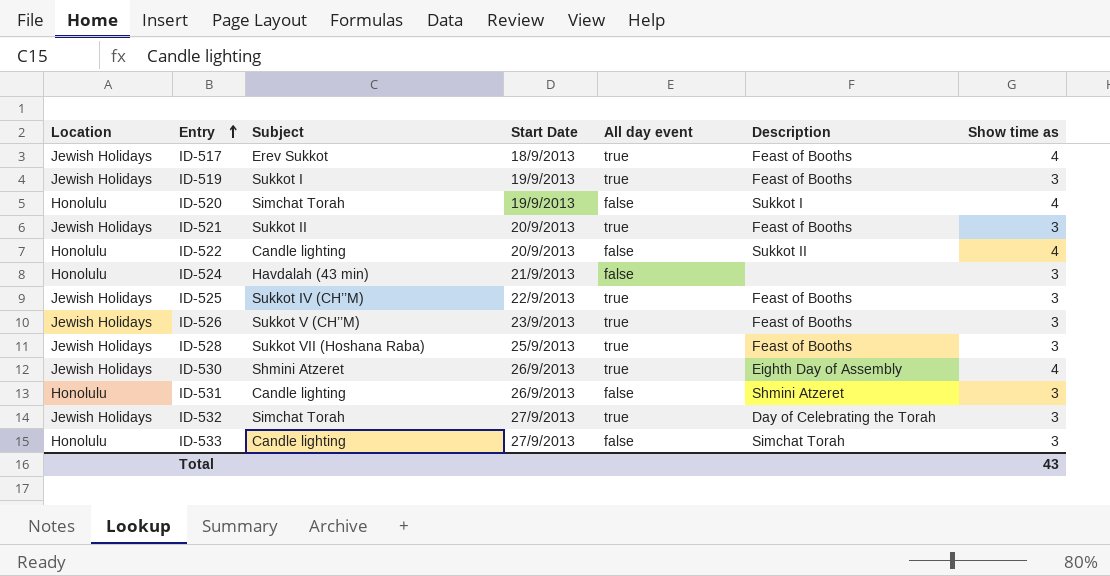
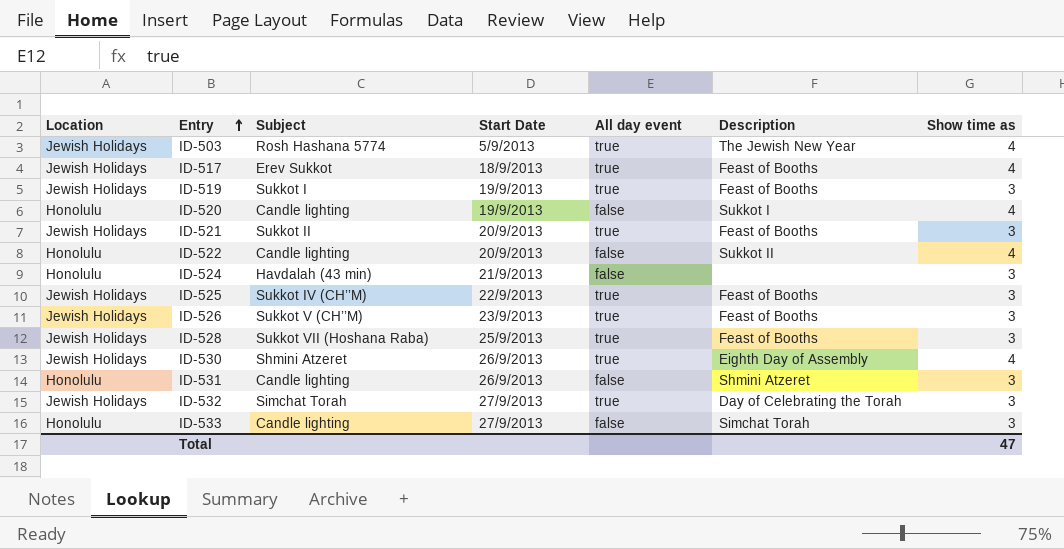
row ID-503: none -> Jewish Holidays | Rosh Hashana 5774 | 5/9/2013 | true | The Jewish New Year | 4
ID-520 | Subject: Simchat Torah -> Candle lighting
Total | Show time as: 43 -> 47

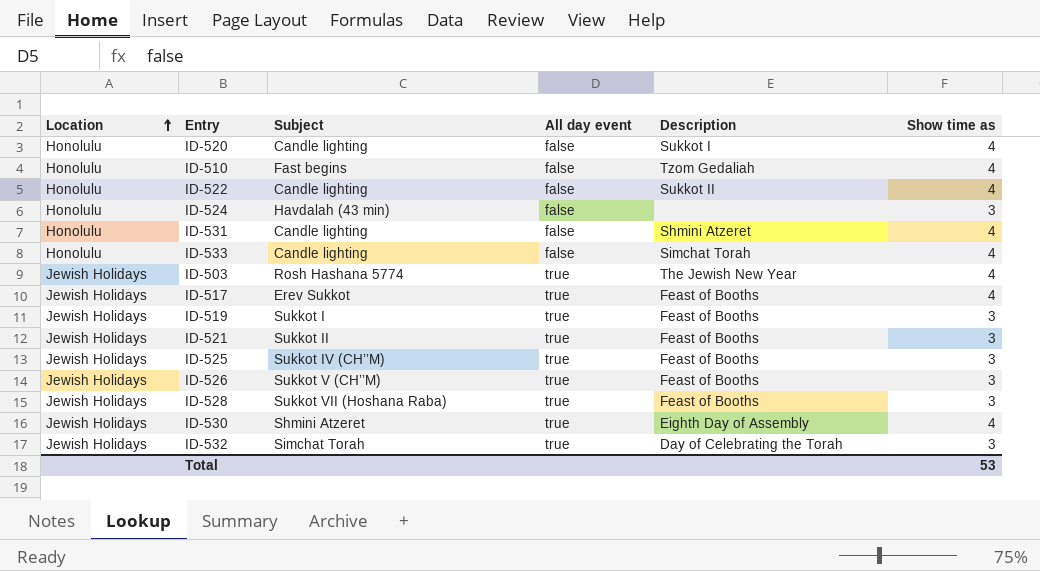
row order: Entry ascending -> Location ascending
column Start Date | position: 4 -> none
row ID-510: none -> Honolulu | Fast begins | false | Tzom Gedaliah | 4
ID-531 | Show time as: 3 -> 4
ID-533 | Show time as: 3 -> 4
Total | Show time as: 47 -> 53

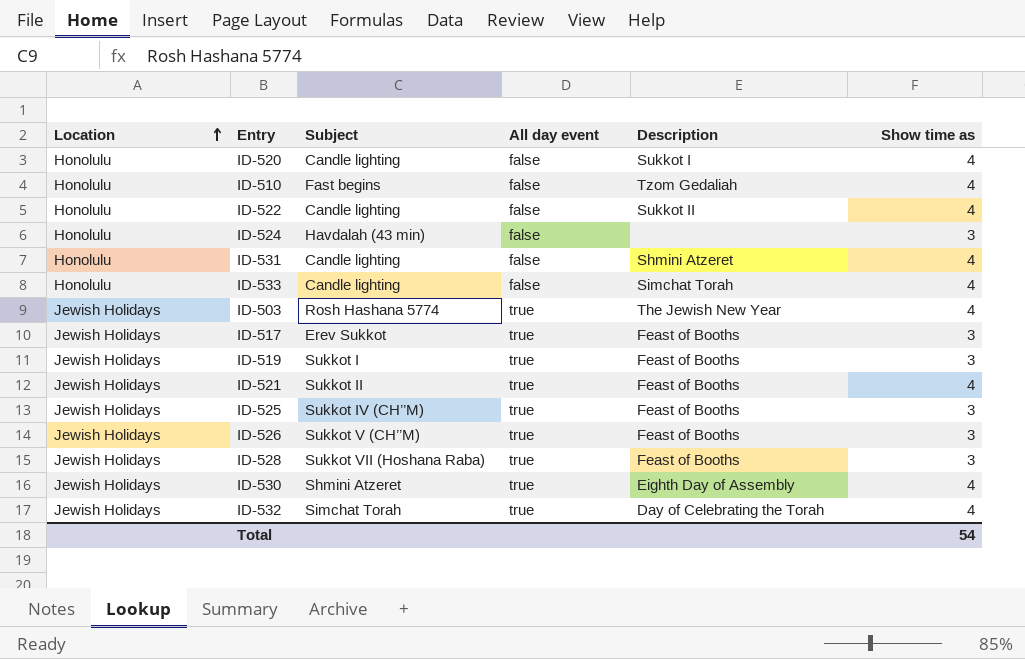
ID-517 | Show time as: 4 -> 3
ID-521 | Show time as: 3 -> 4
ID-532 | Show time as: 3 -> 4
Total | Show time as: 53 -> 54

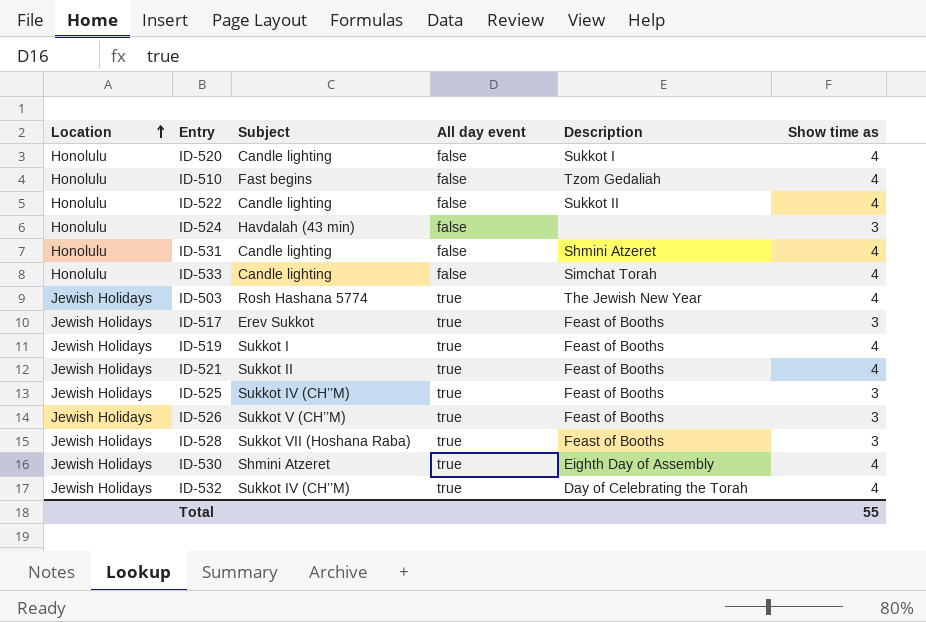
ID-519 | Show time as: 3 -> 4
ID-532 | Subject: Simchat Torah -> Sukkot IV (CH’’M)
Total | Show time as: 54 -> 55

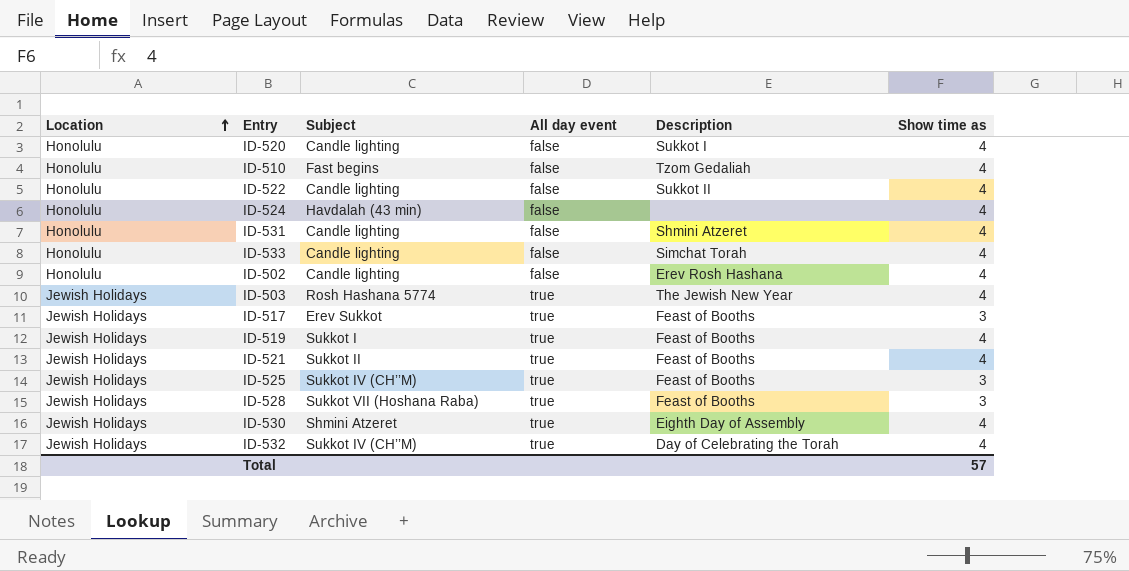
row ID-526: Jewish Holidays | Sukkot V (CH’’M) | true | Feast of Booths | 3 -> none
ID-524 | Show time as: 3 -> 4
row ID-502: none -> Honolulu | Candle lighting | false | Erev Rosh Hashana | 4
Total | Show time as: 55 -> 57

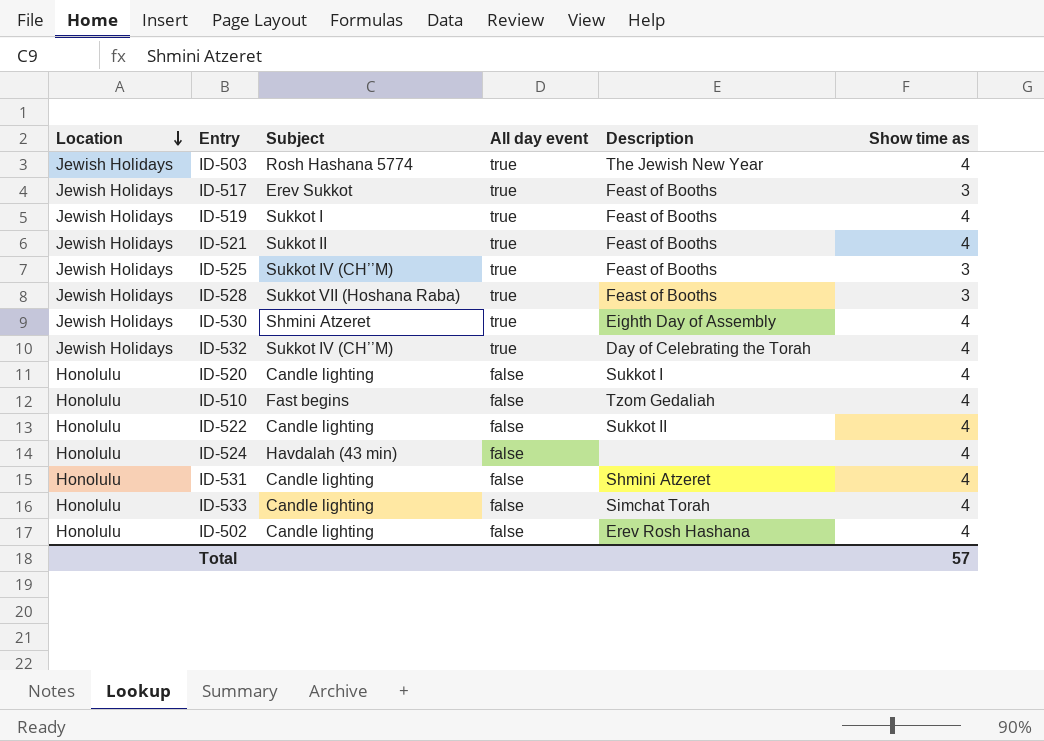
row order: Location ascending -> Location descending

